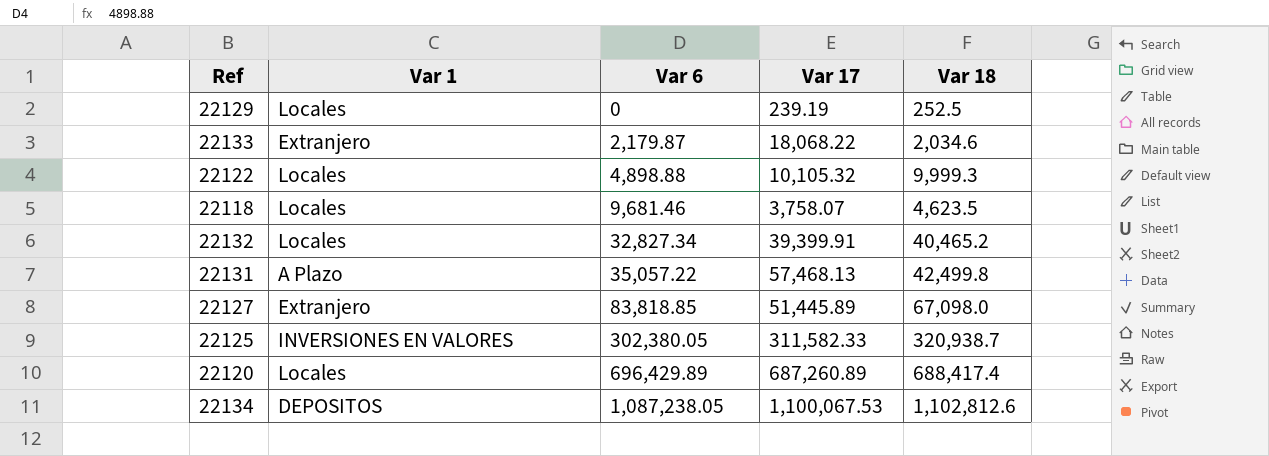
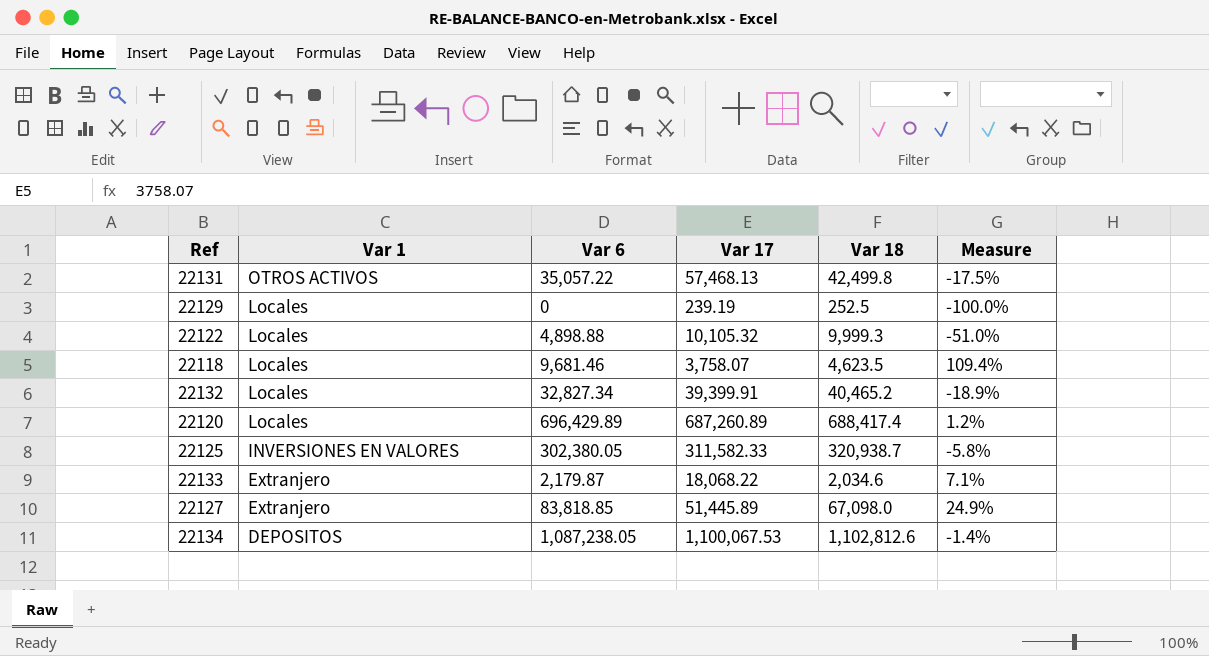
row order: Var 6 ascending -> Var 1 descending
column Measure | formula: none -> ([Var 6] - [Var 18]) / [Var 18]
22131 | Var 1: A Plazo -> OTROS ACTIVOS

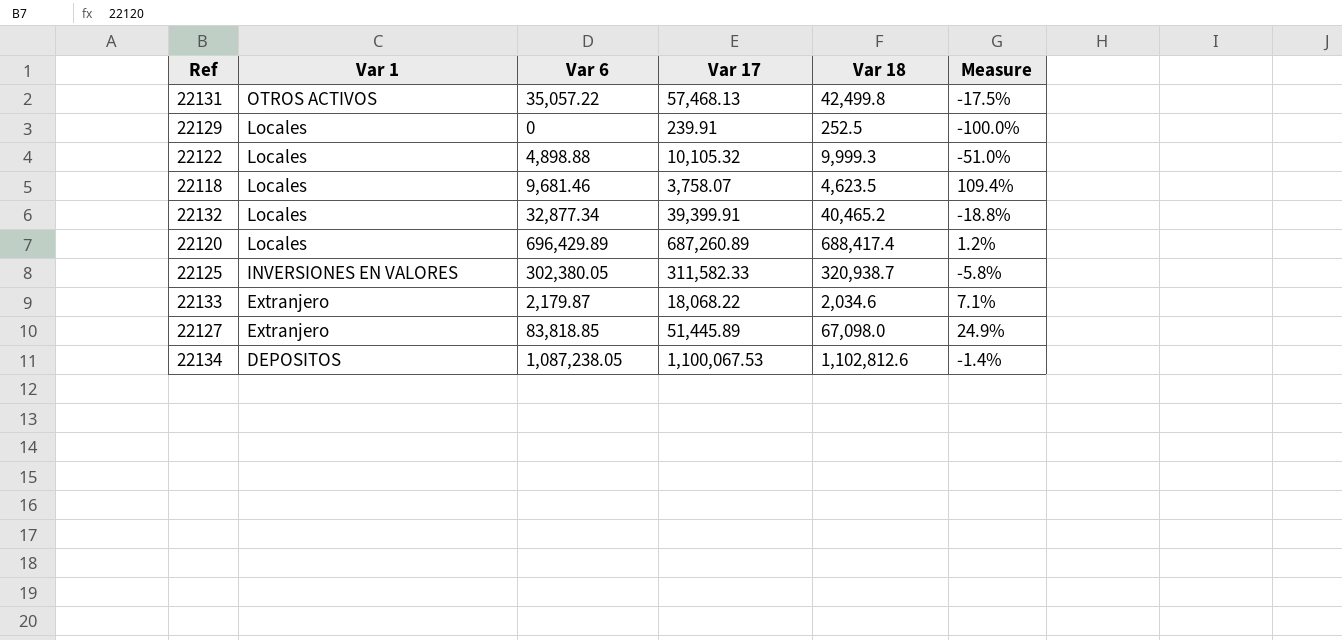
22129 | Var 17: 239.19 -> 239.91
22132 | Var 6: 32,827.34 -> 32,877.34
22132 | Measure: -18.9% -> -18.8%

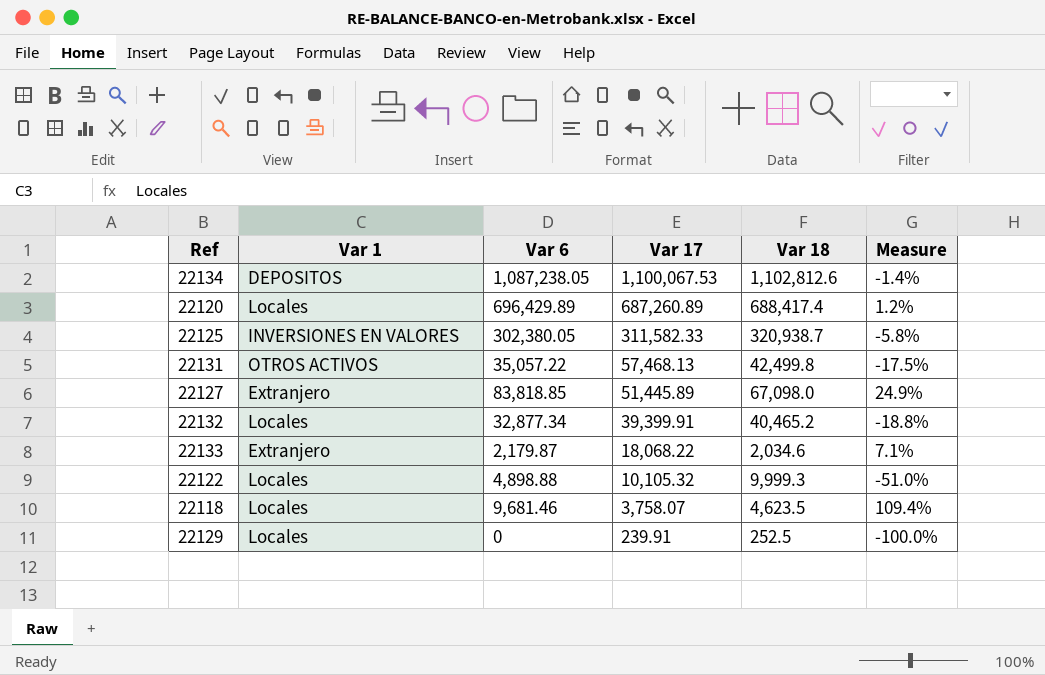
row order: Var 1 descending -> Var 17 descending

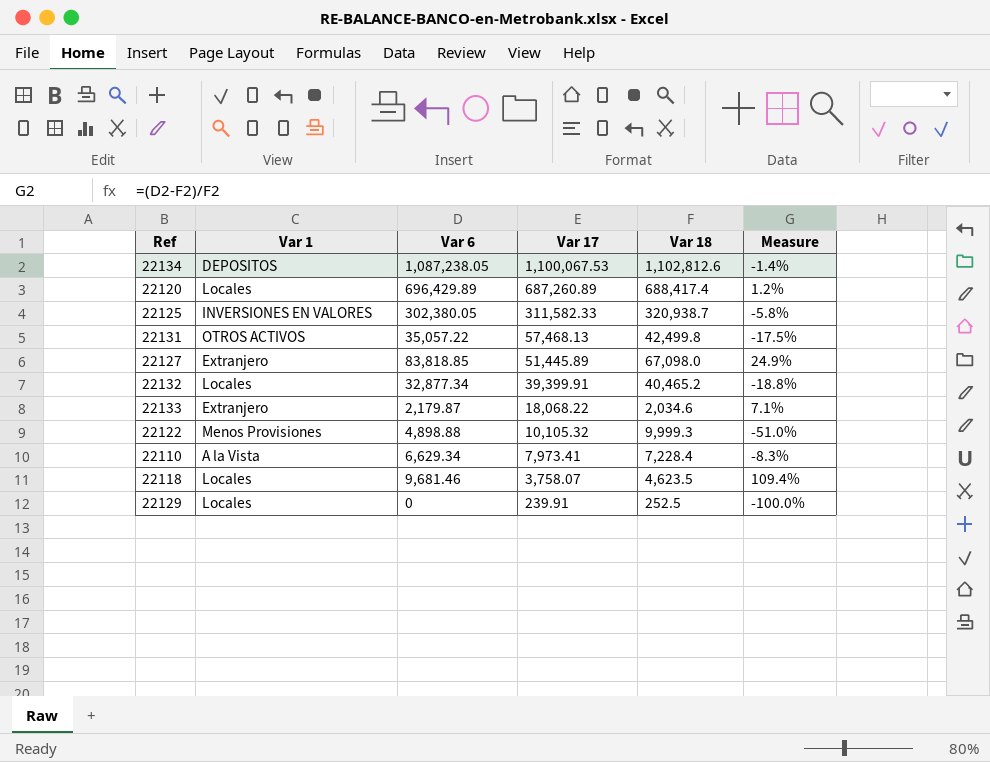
22122 | Var 1: Locales -> Menos Provisiones
row 22110: none -> A la Vista | 6,629.34 | 7,973.41 | 7,228.4 | -8.3%

